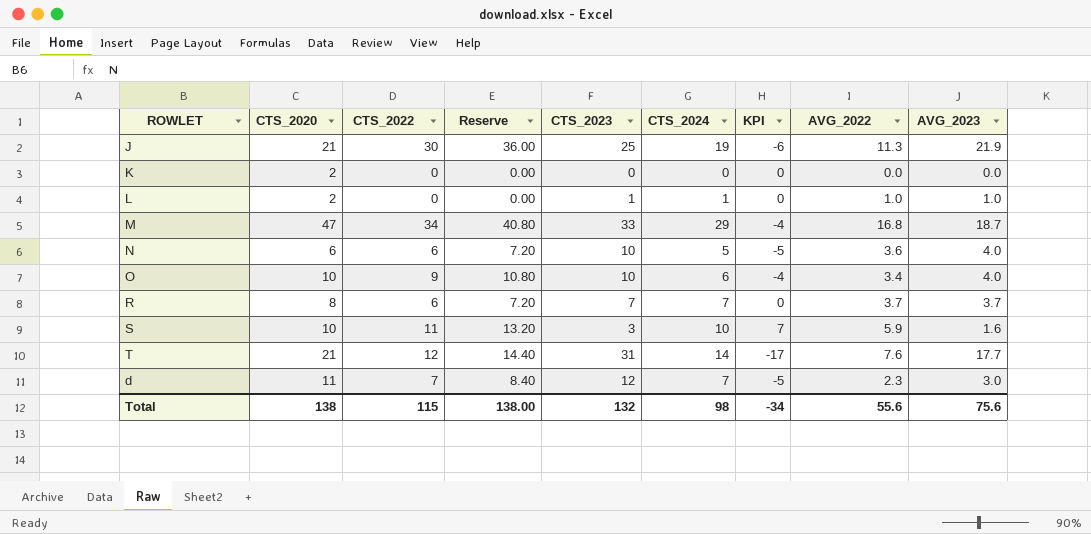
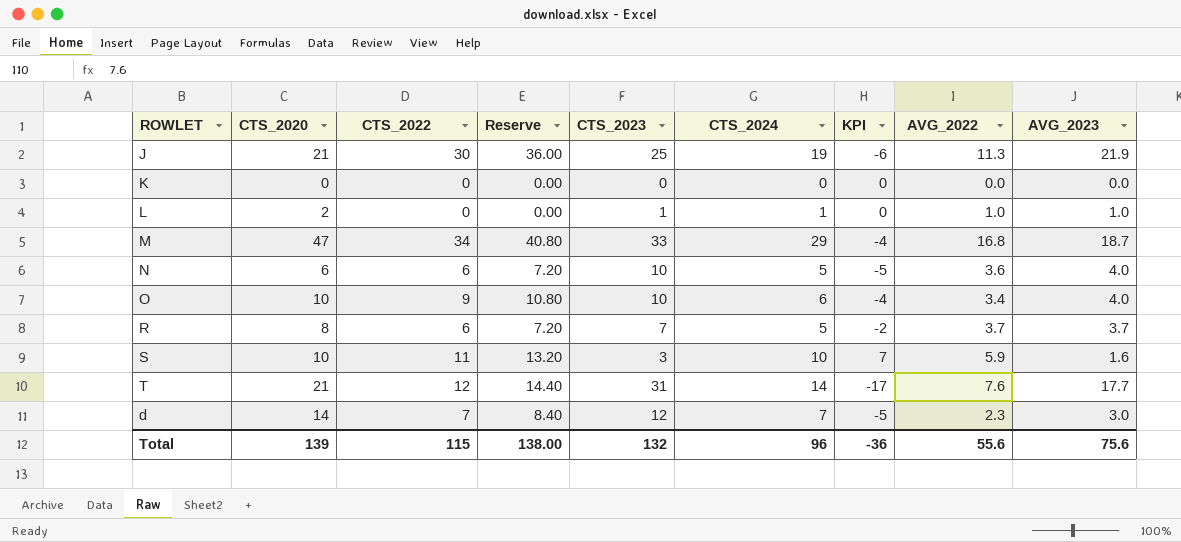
K | CTS_2020: 2 -> 0
R | CTS_2024: 7 -> 5
R | KPI: 0 -> -2
d | CTS_2020: 11 -> 14
Total | CTS_2020: 138 -> 139
Total | CTS_2024: 98 -> 96
Total | KPI: -34 -> -36

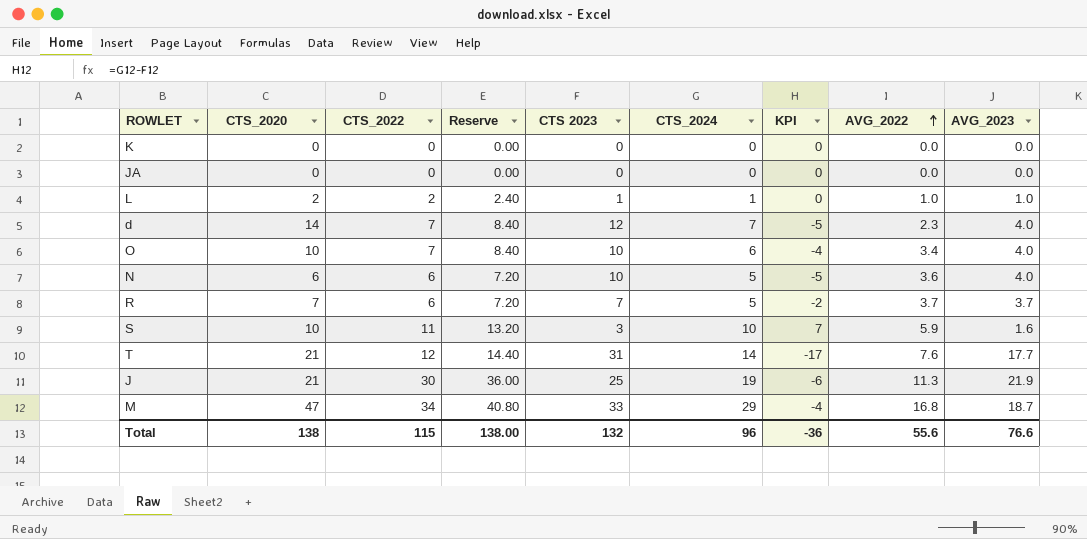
row order: none -> AVG_2022 ascending
column name: CTS_2023 -> CTS 2023
row JA: none -> 0 | 0 | 0.00 | 0 | 0 | 0 | 0.0 | 0.0
L | CTS_2022: 0 -> 2
L | Reserve: 0.00 -> 2.40
d | AVG_2023: 3.0 -> 4.0
O | CTS_2022: 9 -> 7
O | Reserve: 10.80 -> 8.40
R | CTS_2020: 8 -> 7
Total | CTS_2020: 139 -> 138
Total | AVG_2023: 75.6 -> 76.6

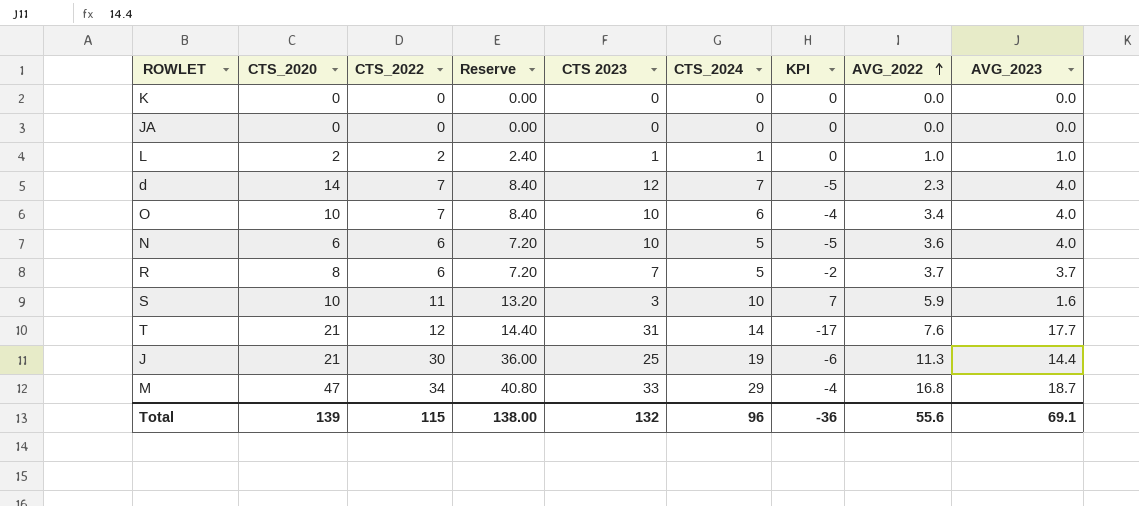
R | CTS_2020: 7 -> 8
J | AVG_2023: 21.9 -> 14.4
Total | CTS_2020: 138 -> 139
Total | AVG_2023: 76.6 -> 69.1

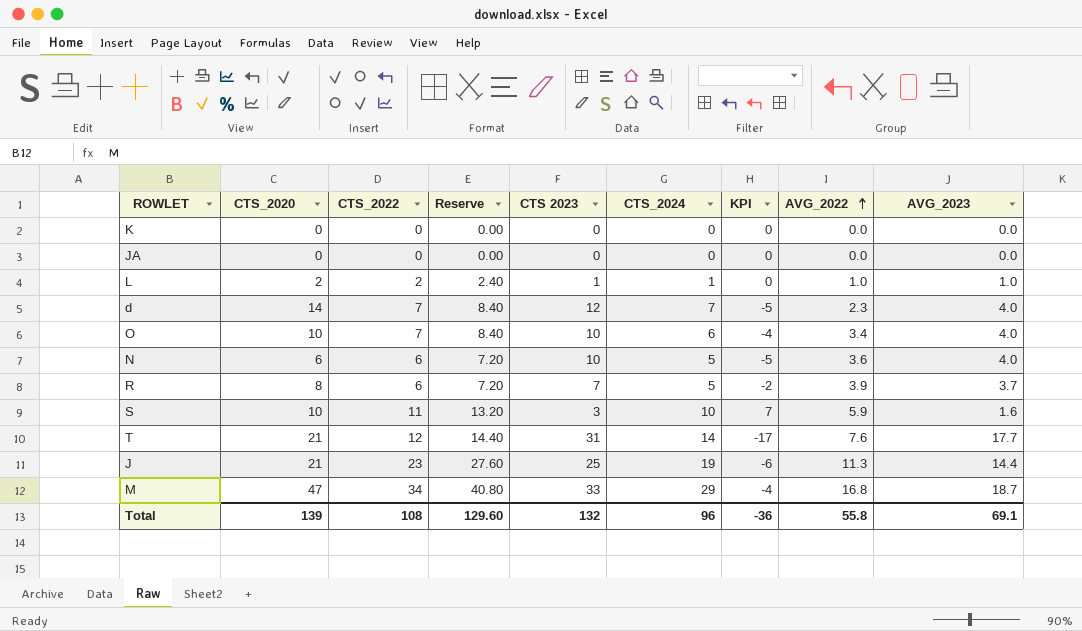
R | AVG_2022: 3.7 -> 3.9
J | CTS_2022: 30 -> 23
J | Reserve: 36.00 -> 27.60
Total | CTS_2022: 115 -> 108
Total | Reserve: 138.00 -> 129.60
Total | AVG_2022: 55.6 -> 55.8

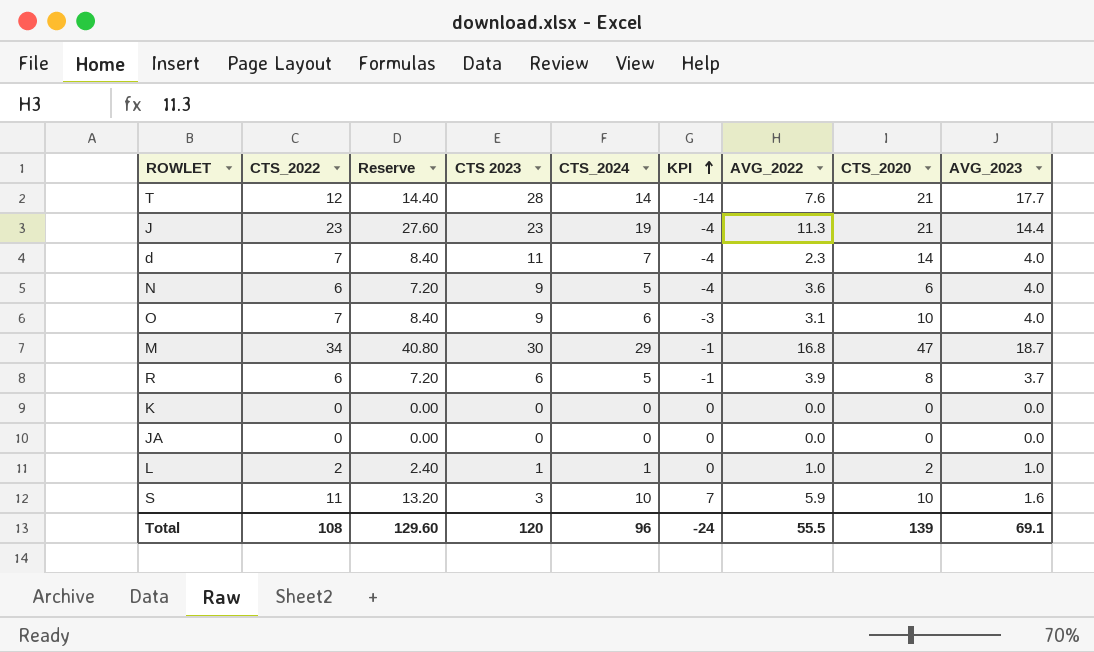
row order: AVG_2022 ascending -> KPI ascending
column CTS_2020 | position: 2 -> 8
T | CTS 2023: 31 -> 28
T | KPI: -17 -> -14
J | CTS 2023: 25 -> 23
J | KPI: -6 -> -4
d | CTS 2023: 12 -> 11
d | KPI: -5 -> -4
N | CTS 2023: 10 -> 9
N | KPI: -5 -> -4
O | CTS 2023: 10 -> 9
O | KPI: -4 -> -3
O | AVG_2022: 3.4 -> 3.1
M | CTS 2023: 33 -> 30
M | KPI: -4 -> -1
R | CTS 2023: 7 -> 6
R | KPI: -2 -> -1
Total | CTS 2023: 132 -> 120
Total | KPI: -36 -> -24
Total | AVG_2022: 55.8 -> 55.5

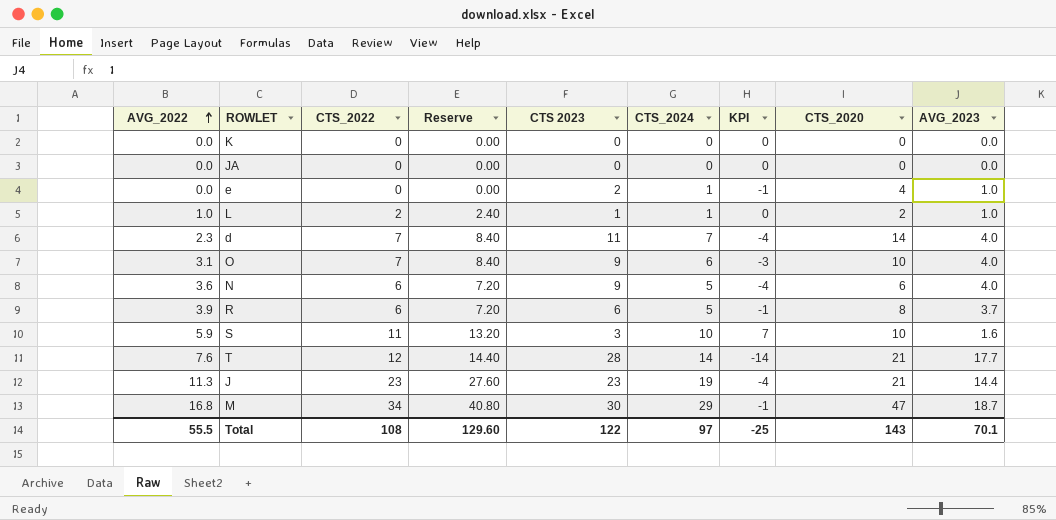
row order: KPI ascending -> AVG_2022 ascending
column AVG_2022 | position: 7 -> 1
row e: none -> 0.0 | 0 | 0.00 | 2 | 1 | -1 | 4 | 1.0
Total | CTS 2023: 120 -> 122
Total | CTS_2024: 96 -> 97
Total | KPI: -24 -> -25
Total | CTS_2020: 139 -> 143
Total | AVG_2023: 69.1 -> 70.1

